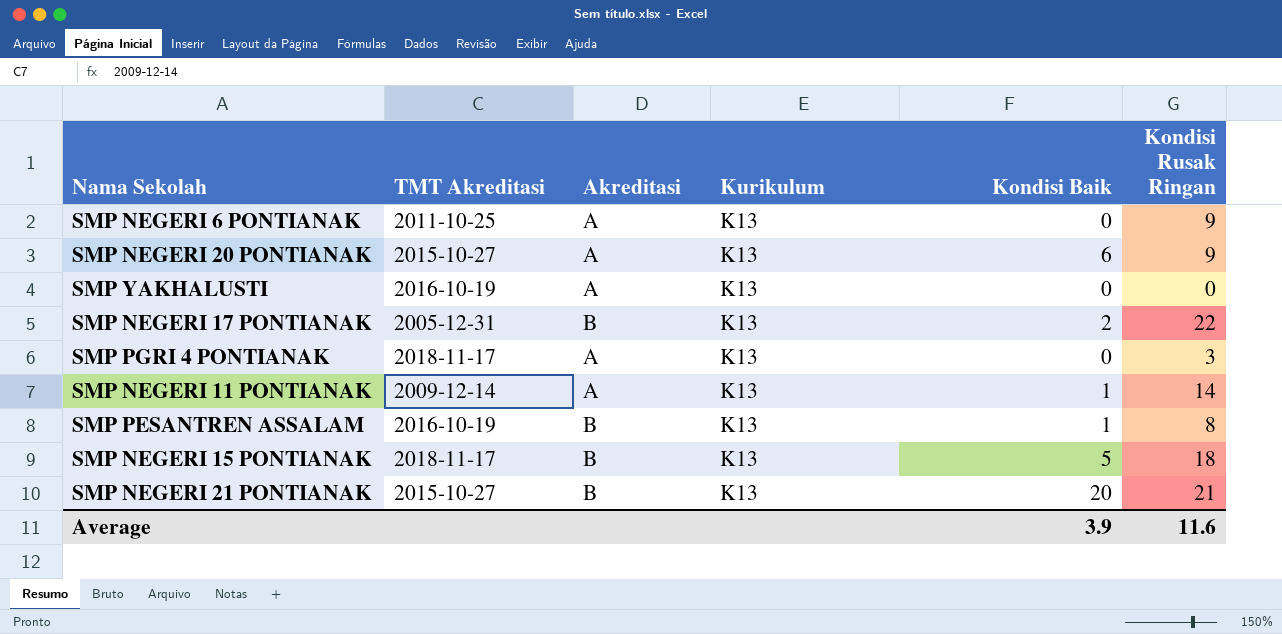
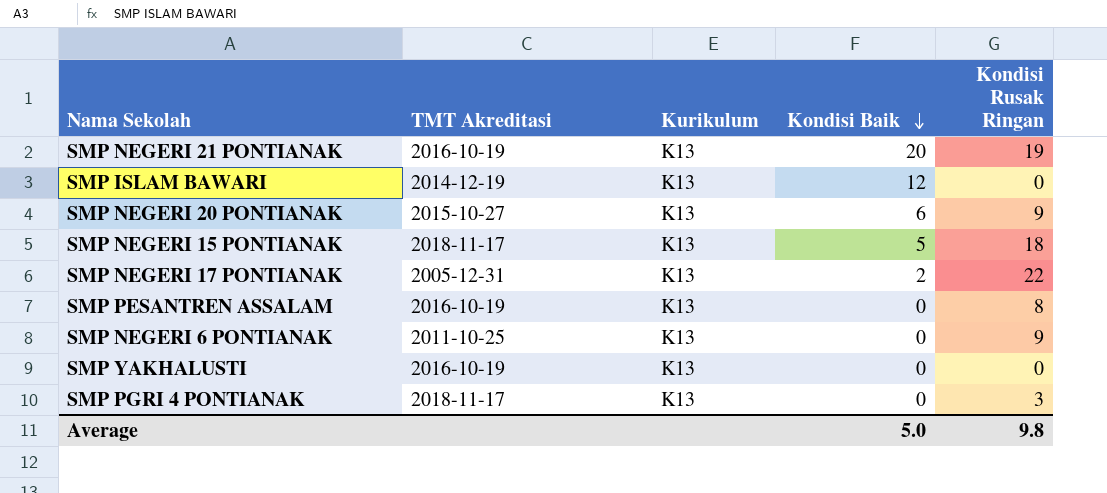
row order: none -> Kondisi Baik descending
column Akreditasi | position: 3 -> none
row SMP NEGERI 11 PONTIANAK: 2009-12-14 | A | K13 | 1 | 14 -> none
SMP NEGERI 21 PONTIANAK | TMT Akreditasi: 2015-10-27 -> 2016-10-19
SMP NEGERI 21 PONTIANAK | Kondisi Rusak Ringan: 21 -> 19
row SMP ISLAM BAWARI: none -> 2014-12-19 | K13 | 12 | 0
SMP PESANTREN ASSALAM | Kondisi Baik: 1 -> 0
Average | Kondisi Baik: 3.9 -> 5.0
Average | Kondisi Rusak Ringan: 11.6 -> 9.8

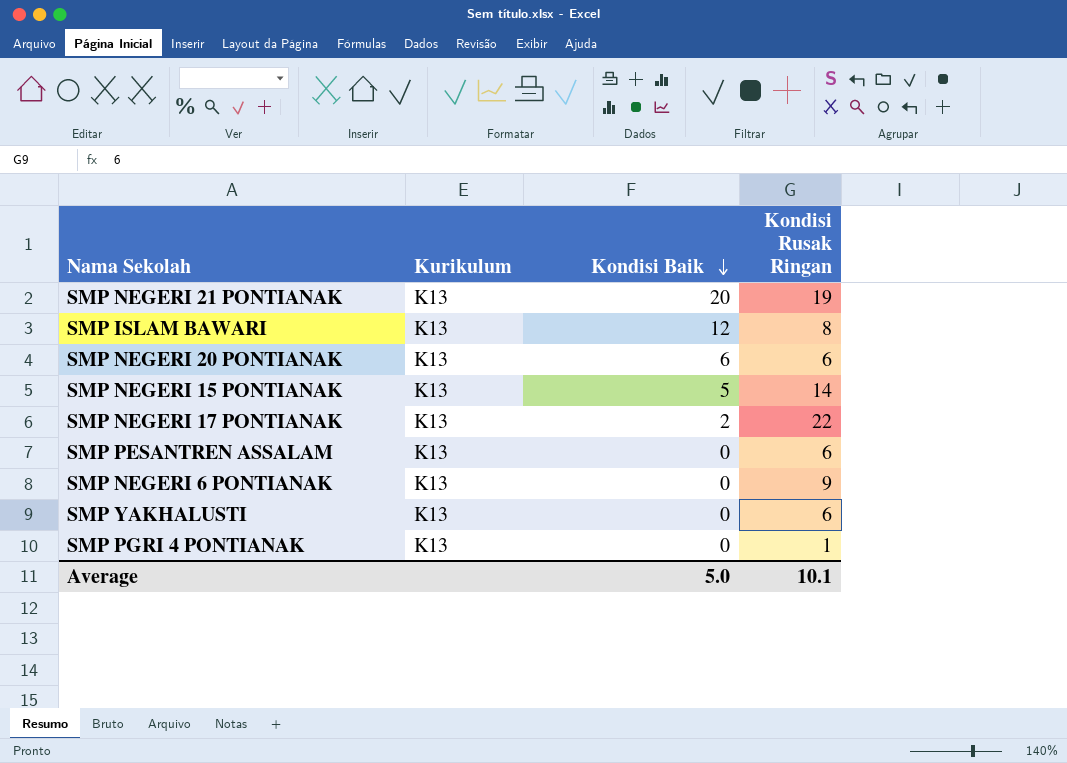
column TMT Akreditasi | position: 2 -> none
SMP ISLAM BAWARI | Kondisi Rusak Ringan: 0 -> 8
SMP NEGERI 20 PONTIANAK | Kondisi Rusak Ringan: 9 -> 6
SMP NEGERI 15 PONTIANAK | Kondisi Rusak Ringan: 18 -> 14
SMP PESANTREN ASSALAM | Kondisi Rusak Ringan: 8 -> 6
SMP YAKHALUSTI | Kondisi Rusak Ringan: 0 -> 6
SMP PGRI 4 PONTIANAK | Kondisi Rusak Ringan: 3 -> 1
Average | Kondisi Rusak Ringan: 9.8 -> 10.1

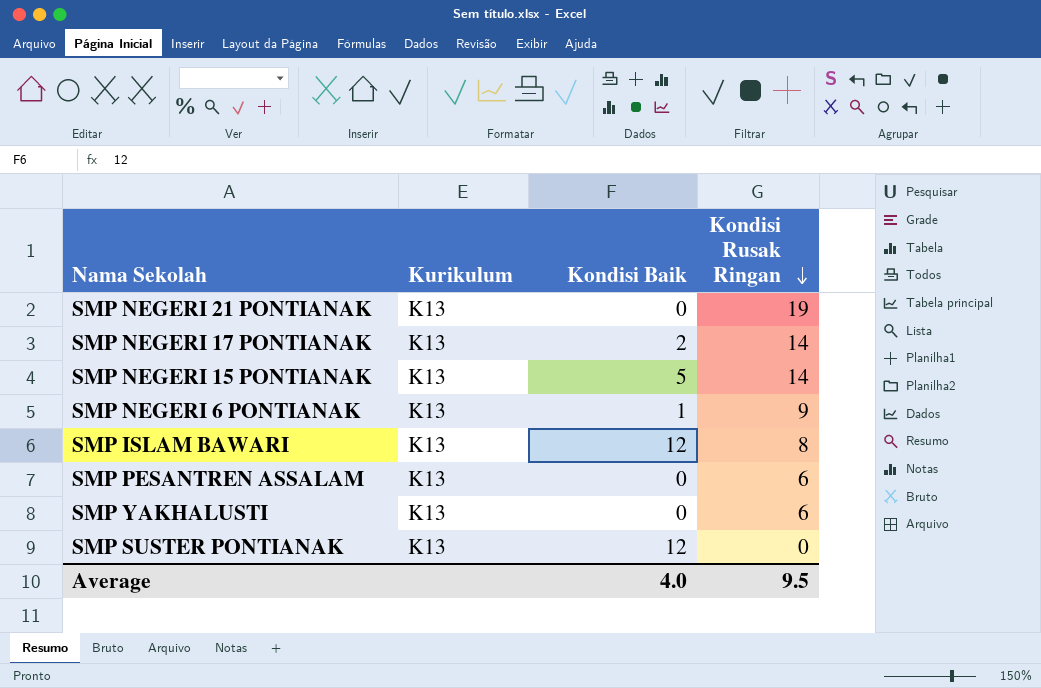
row order: Kondisi Baik descending -> Kondisi Rusak Ringan descending
row SMP NEGERI 20 PONTIANAK: K13 | 6 | 6 -> none
row SMP PGRI 4 PONTIANAK: K13 | 0 | 1 -> none
SMP NEGERI 21 PONTIANAK | Kondisi Baik: 20 -> 0
SMP NEGERI 17 PONTIANAK | Kondisi Rusak Ringan: 22 -> 14
SMP NEGERI 6 PONTIANAK | Kondisi Baik: 0 -> 1
row SMP SUSTER PONTIANAK: none -> K13 | 12 | 0
Average | Kondisi Baik: 5.0 -> 4.0
Average | Kondisi Rusak Ringan: 10.1 -> 9.5

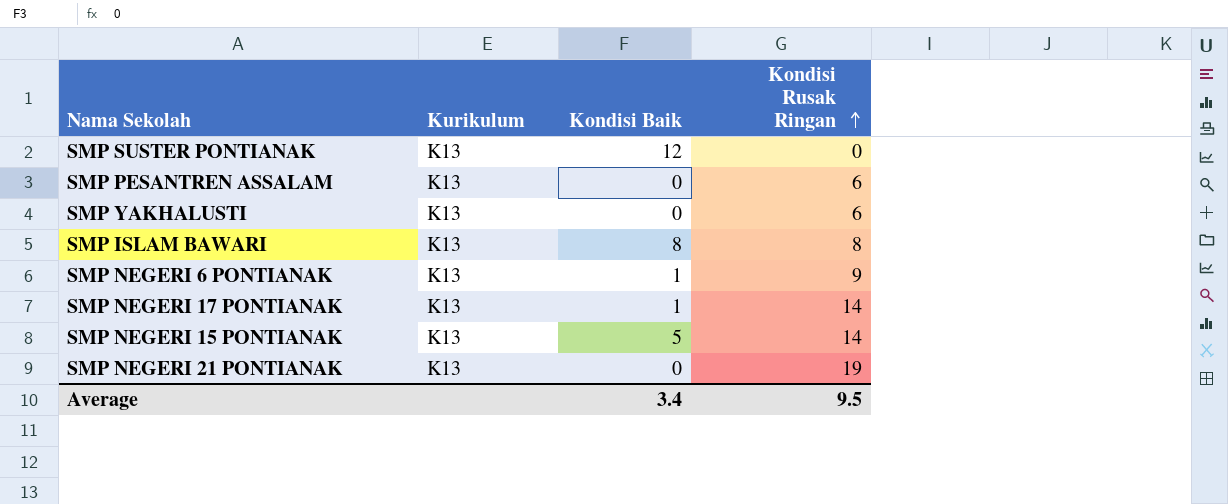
row order: Kondisi Rusak Ringan descending -> Kondisi Rusak Ringan ascending
SMP ISLAM BAWARI | Kondisi Baik: 12 -> 8
SMP NEGERI 17 PONTIANAK | Kondisi Baik: 2 -> 1
Average | Kondisi Baik: 4.0 -> 3.4

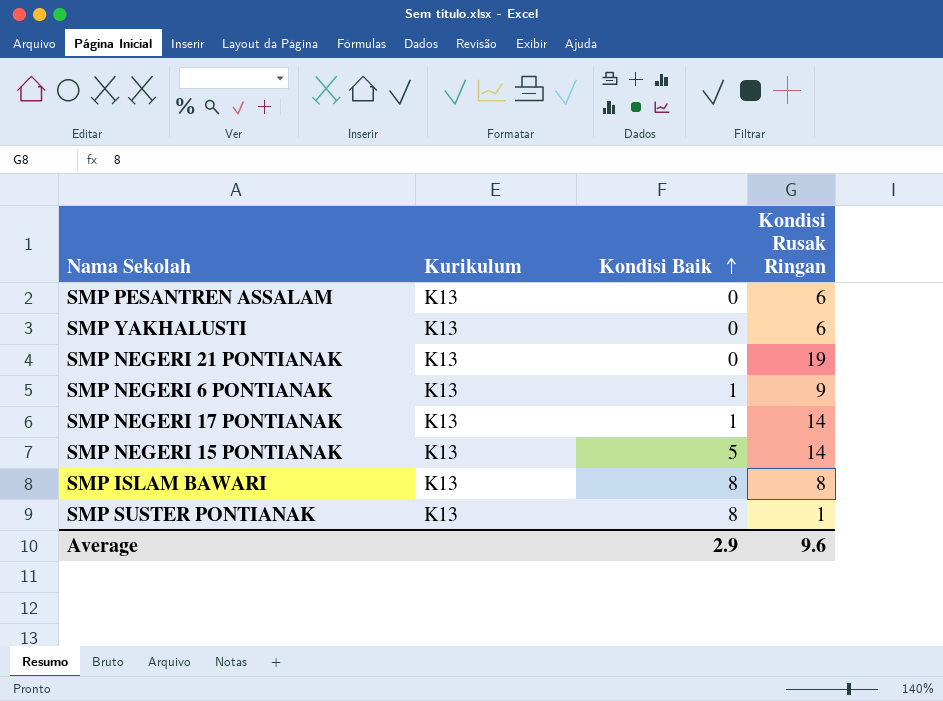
row order: Kondisi Rusak Ringan ascending -> Kondisi Baik ascending
SMP SUSTER PONTIANAK | Kondisi Baik: 12 -> 8
SMP SUSTER PONTIANAK | Kondisi Rusak Ringan: 0 -> 1
Average | Kondisi Baik: 3.4 -> 2.9
Average | Kondisi Rusak Ringan: 9.5 -> 9.6

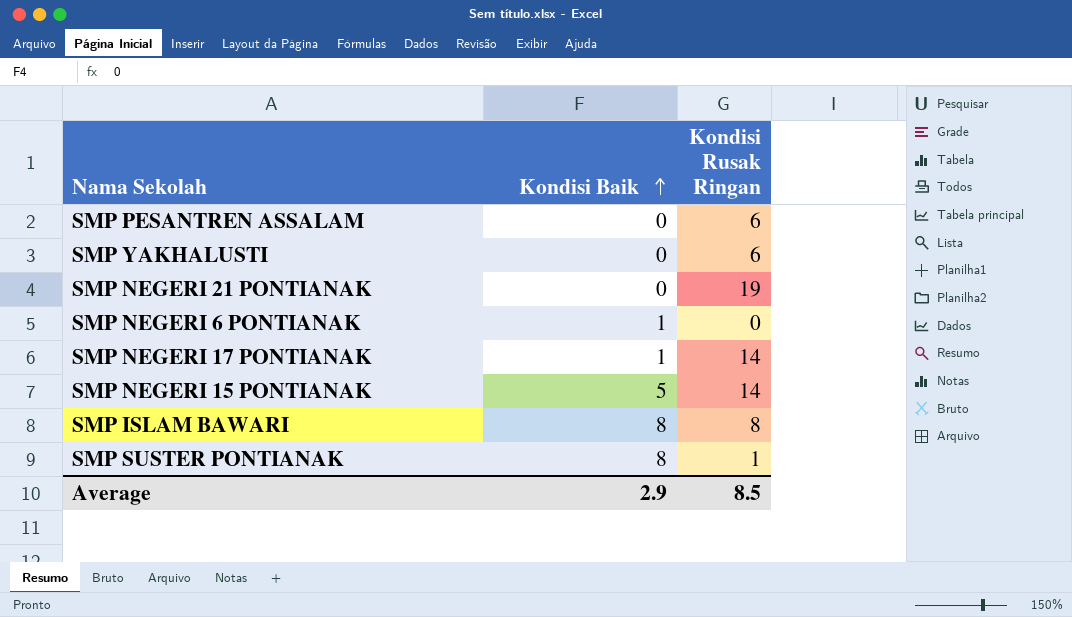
column Kurikulum | position: 2 -> none
SMP NEGERI 6 PONTIANAK | Kondisi Rusak Ringan: 9 -> 0
Average | Kondisi Rusak Ringan: 9.6 -> 8.5

